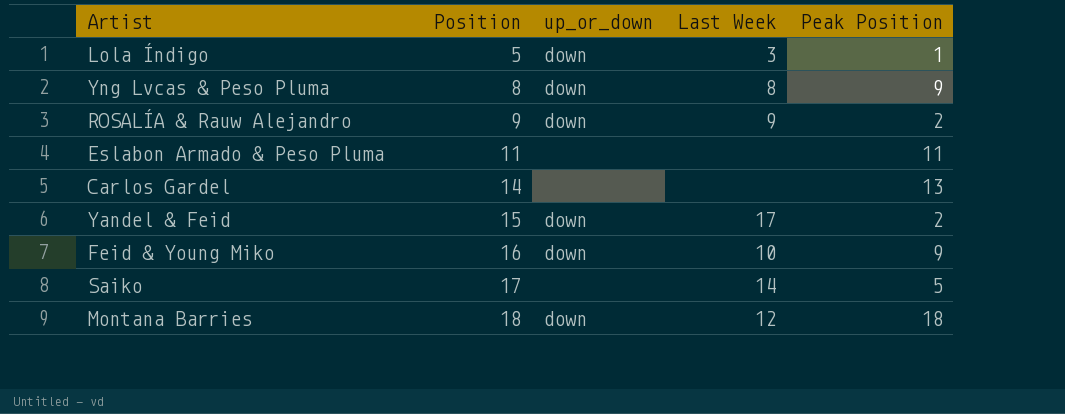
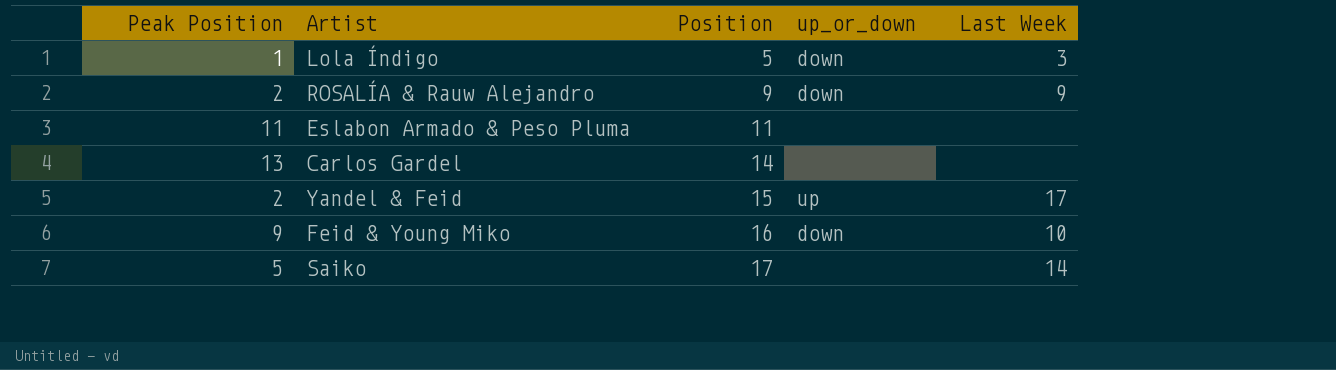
column Peak Position | position: 5 -> 1
row Yng Lvcas & Peso Pluma: 8 | down | 8 | 9 -> none
row Montana Barries: 18 | down | 12 | 18 -> none
Yandel & Feid | up_or_down: down -> up

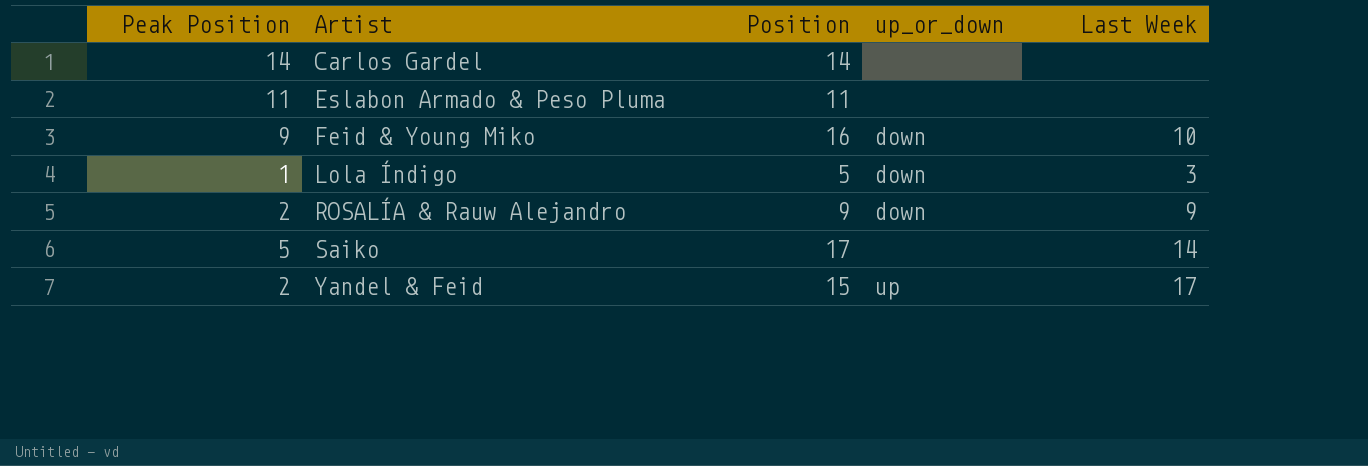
row order: Position ascending -> Artist ascending
Carlos Gardel | Peak Position: 13 -> 14

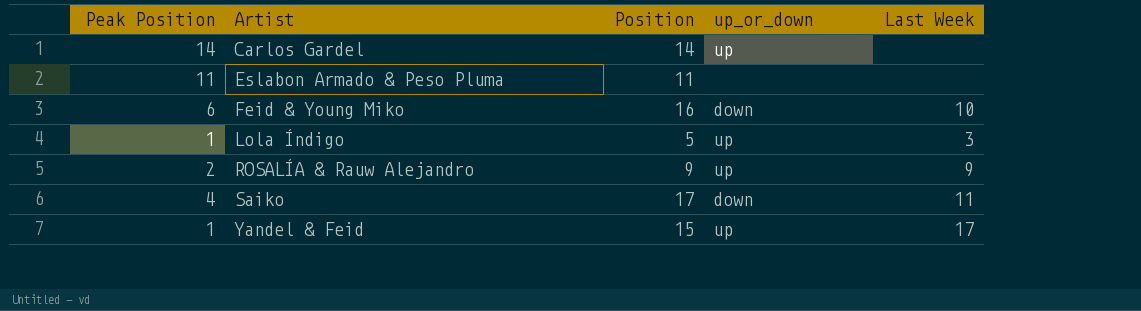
Carlos Gardel | up_or_down: none -> up
Feid & Young Miko | Peak Position: 9 -> 6
Lola Índigo | up_or_down: down -> up
ROSALÍA & Rauw Alejandro | up_or_down: down -> up
Saiko | Peak Position: 5 -> 4
Saiko | up_or_down: none -> down
Saiko | Last Week: 14 -> 11
Yandel & Feid | Peak Position: 2 -> 1

